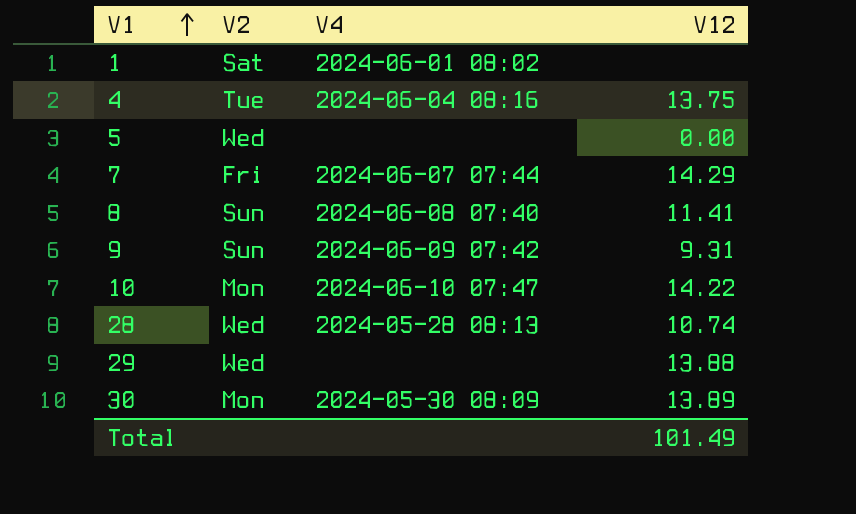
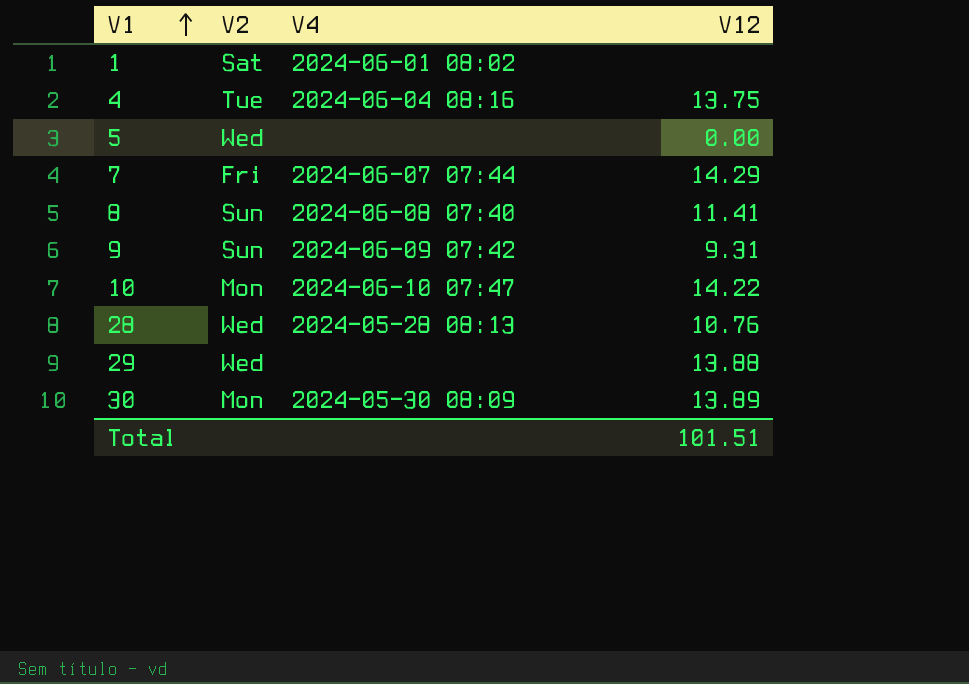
28 | V12: 10.74 -> 10.76
Total | V12: 101.49 -> 101.51

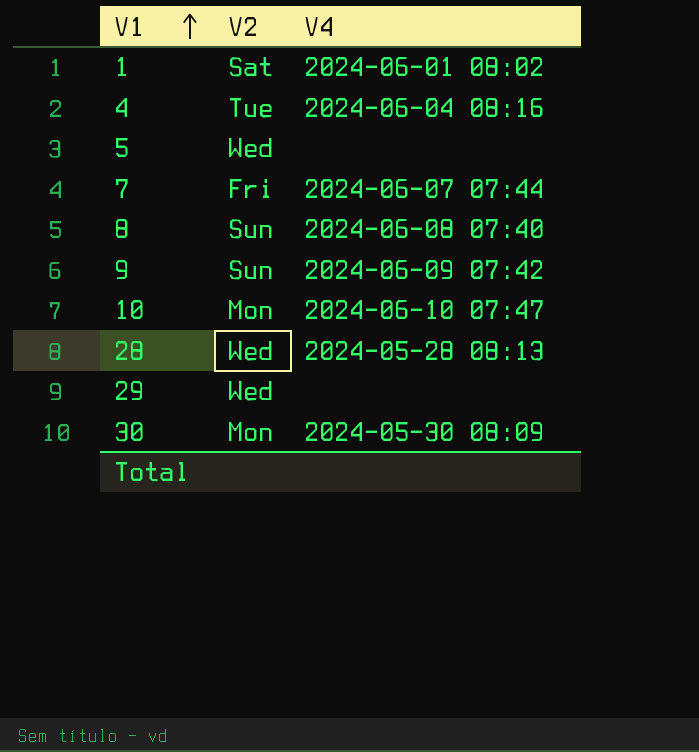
column V12 | position: 4 -> none

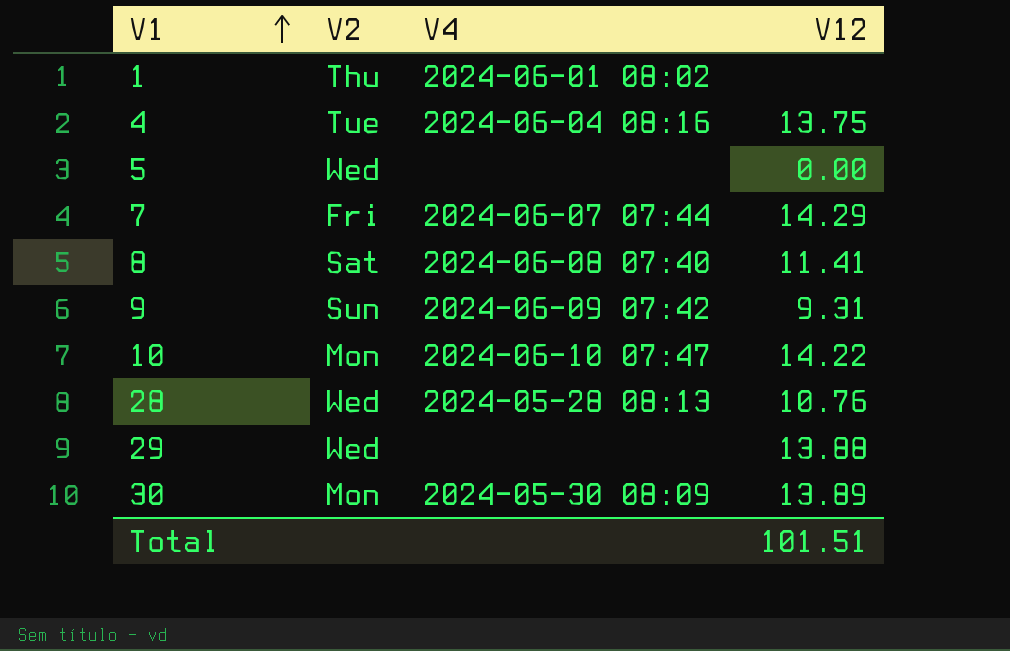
column V12 | position: none -> 4
1 | V2: Sat -> Thu
8 | V2: Sun -> Sat

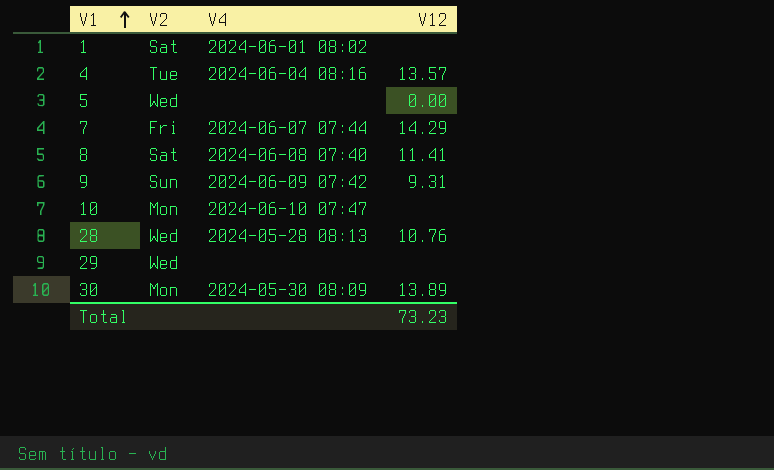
1 | V2: Thu -> Sat
4 | V12: 13.75 -> 13.57
10 | V12: 14.22 -> none
29 | V12: 13.88 -> none
Total | V12: 101.51 -> 73.23

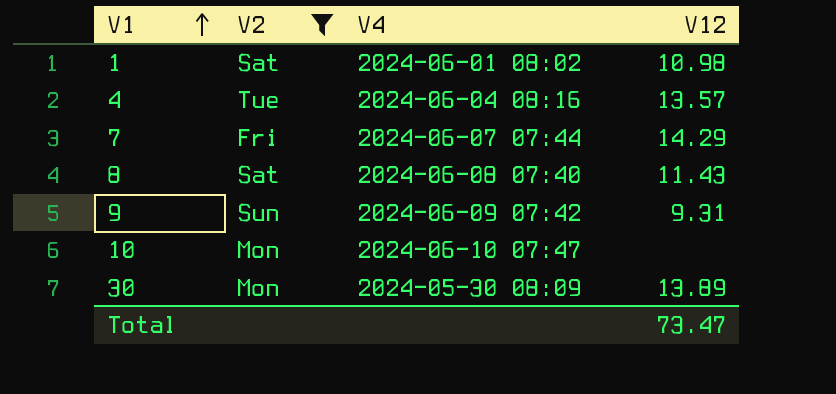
filter: none -> V2 != Wed
1 | V12: none -> 10.98
8 | V12: 11.41 -> 11.43
Total | V12: 73.23 -> 73.47

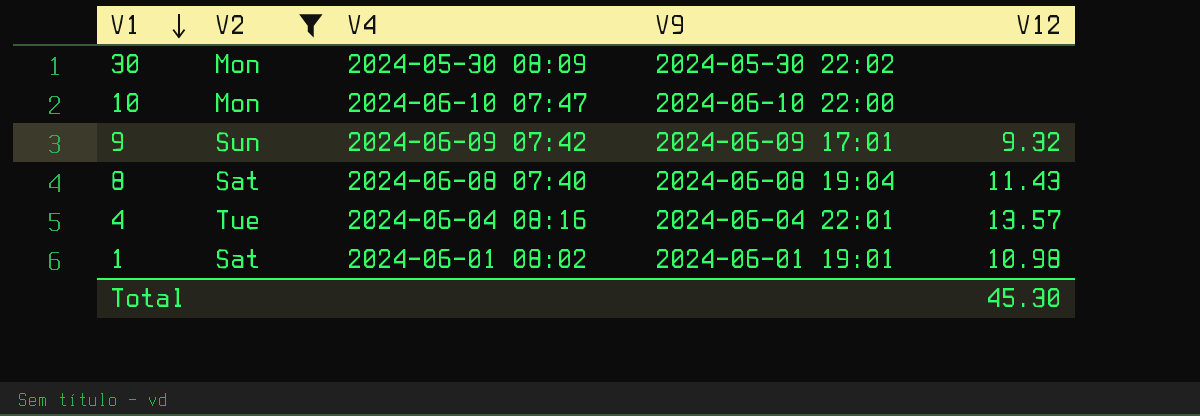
row order: V1 ascending -> V1 descending
column V9 | position: none -> 4
row 7: Fri | 2024-06-07 07:44 | 14.29 -> none
30 | V12: 13.89 -> none
9 | V12: 9.31 -> 9.32
Total | V12: 73.47 -> 45.30

